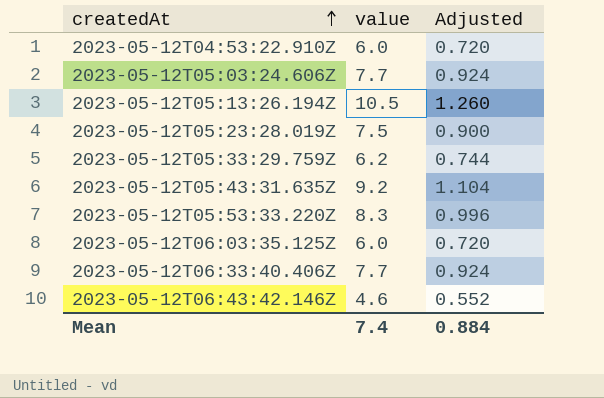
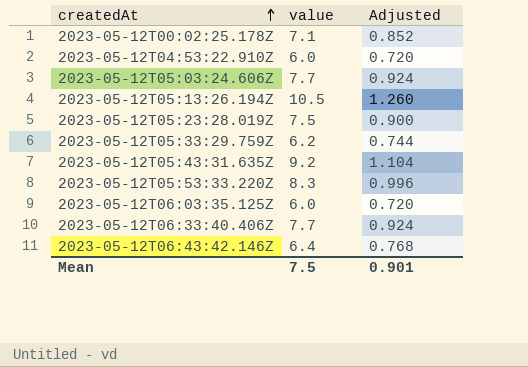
row 2023-05-12T00:02:25.178Z: none -> 7.1 | 0.852
2023-05-12T06:43:42.146Z | value: 4.6 -> 6.4
2023-05-12T06:43:42.146Z | Adjusted: 0.552 -> 0.768
Mean | value: 7.4 -> 7.5
Mean | Adjusted: 0.884 -> 0.901

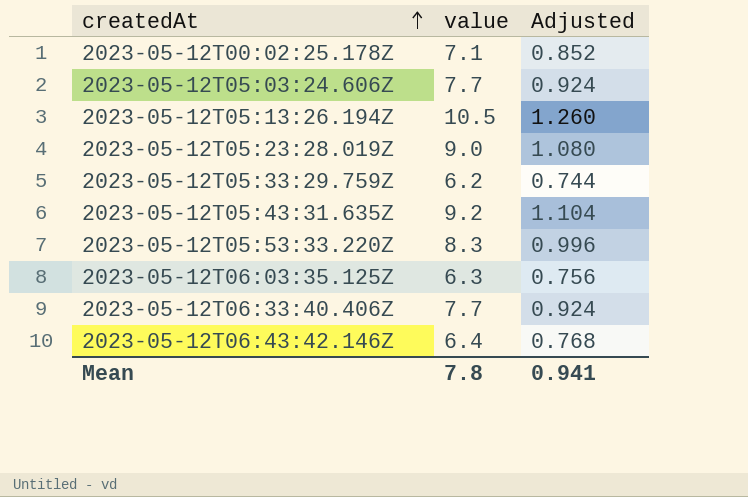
row 2023-05-12T04:53:22.910Z: 6.0 | 0.720 -> none
2023-05-12T05:23:28.019Z | value: 7.5 -> 9.0
2023-05-12T05:23:28.019Z | Adjusted: 0.900 -> 1.080
2023-05-12T06:03:35.125Z | value: 6.0 -> 6.3
2023-05-12T06:03:35.125Z | Adjusted: 0.720 -> 0.756
Mean | value: 7.5 -> 7.8
Mean | Adjusted: 0.901 -> 0.941

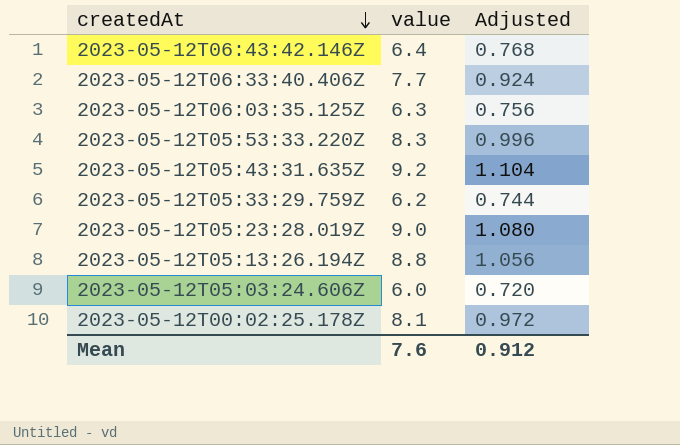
row order: createdAt ascending -> createdAt descending
2023-05-12T05:13:26.194Z | value: 10.5 -> 8.8
2023-05-12T05:13:26.194Z | Adjusted: 1.260 -> 1.056
2023-05-12T05:03:24.606Z | value: 7.7 -> 6.0
2023-05-12T05:03:24.606Z | Adjusted: 0.924 -> 0.720
2023-05-12T00:02:25.178Z | value: 7.1 -> 8.1
2023-05-12T00:02:25.178Z | Adjusted: 0.852 -> 0.972
Mean | value: 7.8 -> 7.6
Mean | Adjusted: 0.941 -> 0.912

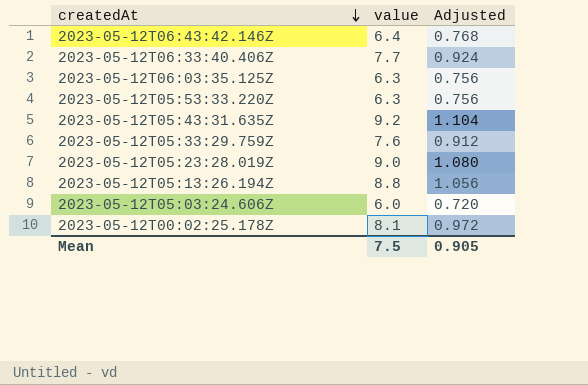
2023-05-12T05:53:33.220Z | value: 8.3 -> 6.3
2023-05-12T05:53:33.220Z | Adjusted: 0.996 -> 0.756
2023-05-12T05:33:29.759Z | value: 6.2 -> 7.6
2023-05-12T05:33:29.759Z | Adjusted: 0.744 -> 0.912
Mean | value: 7.6 -> 7.5
Mean | Adjusted: 0.912 -> 0.905

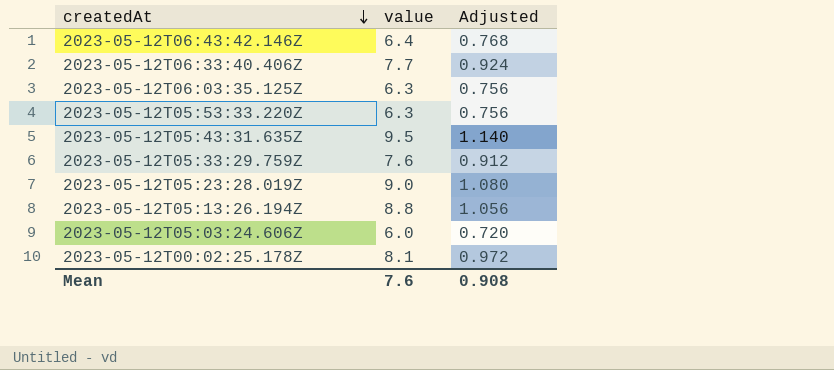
2023-05-12T05:43:31.635Z | value: 9.2 -> 9.5
2023-05-12T05:43:31.635Z | Adjusted: 1.104 -> 1.140
Mean | value: 7.5 -> 7.6
Mean | Adjusted: 0.905 -> 0.908

